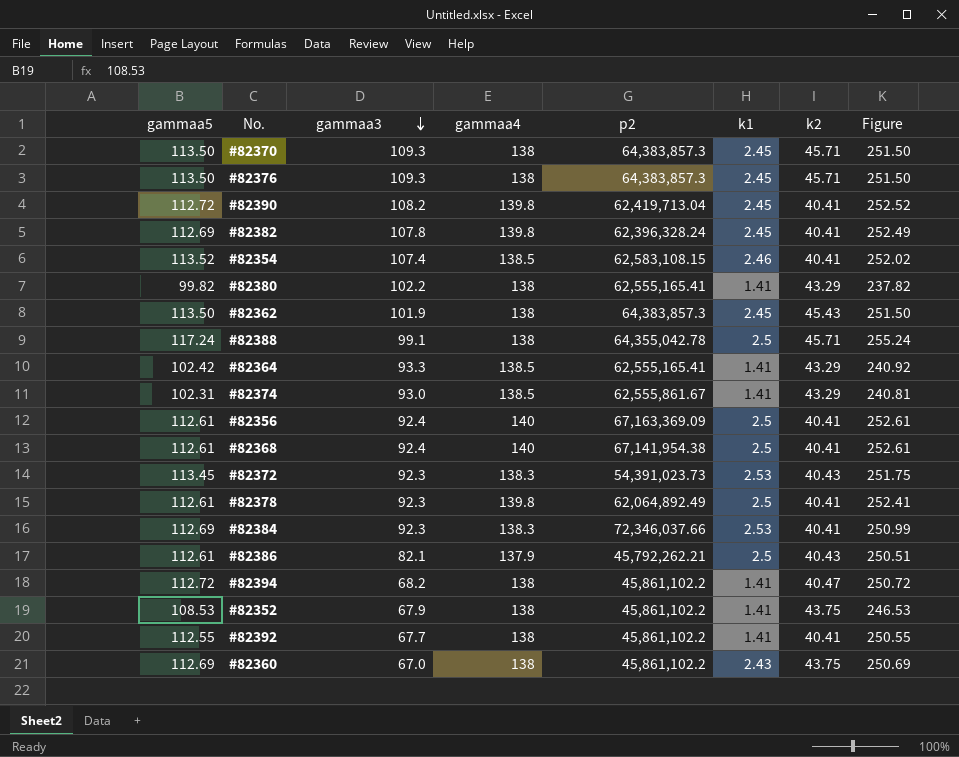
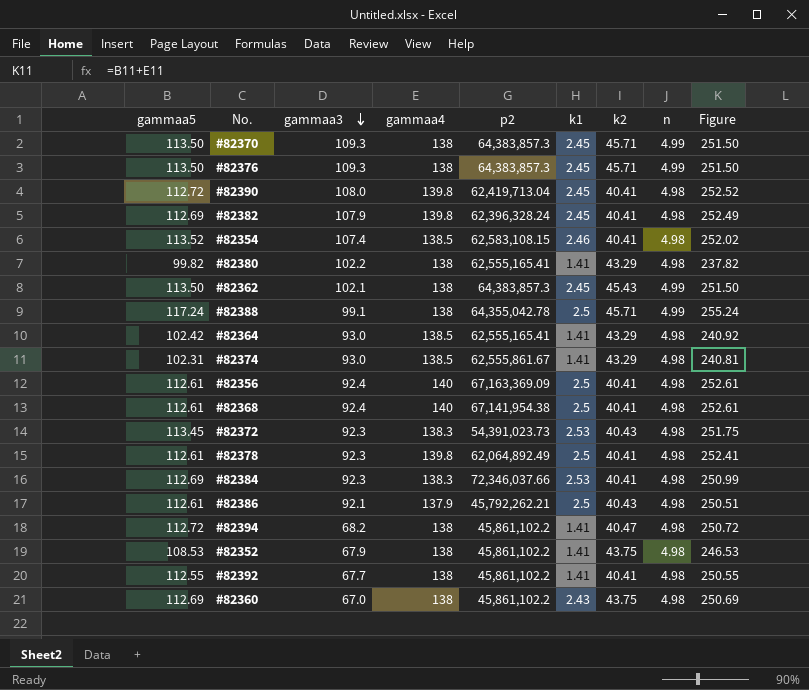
column n | position: none -> 8
#82390 | gammaa3: 108.2 -> 108.0
#82382 | gammaa3: 107.8 -> 107.9
#82362 | gammaa3: 101.9 -> 102.1
#82364 | gammaa3: 93.3 -> 93.0
#82386 | gammaa3: 82.1 -> 92.1

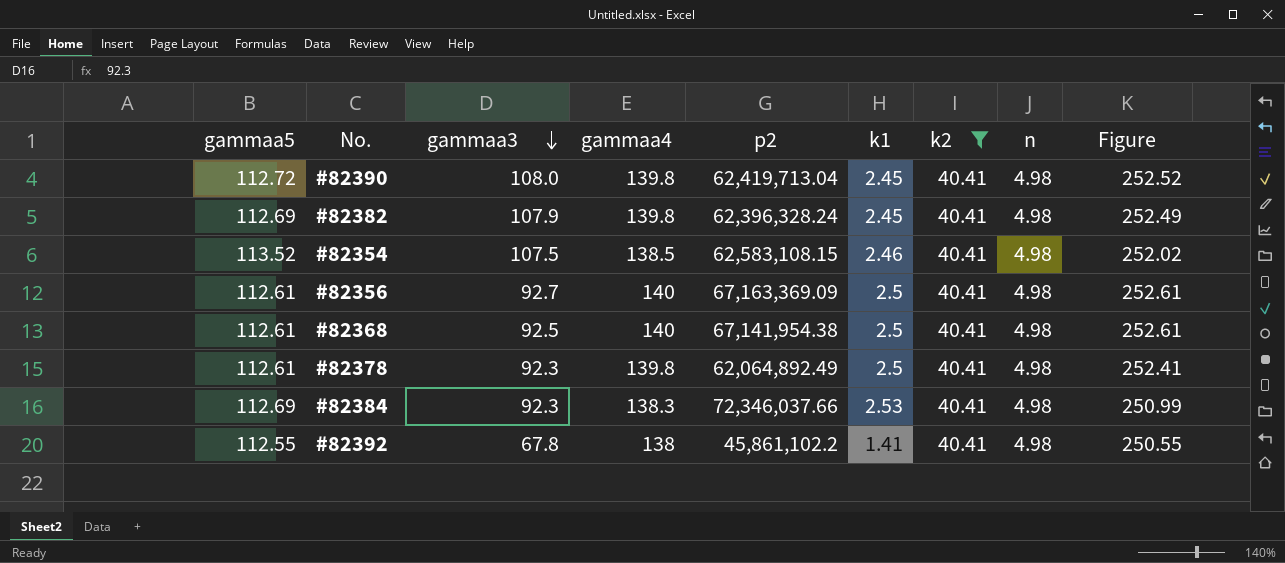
filter: none -> k2 = 40.41
#82354 | gammaa3: 107.4 -> 107.5
#82356 | gammaa3: 92.4 -> 92.7
#82368 | gammaa3: 92.4 -> 92.5
#82392 | gammaa3: 67.7 -> 67.8

